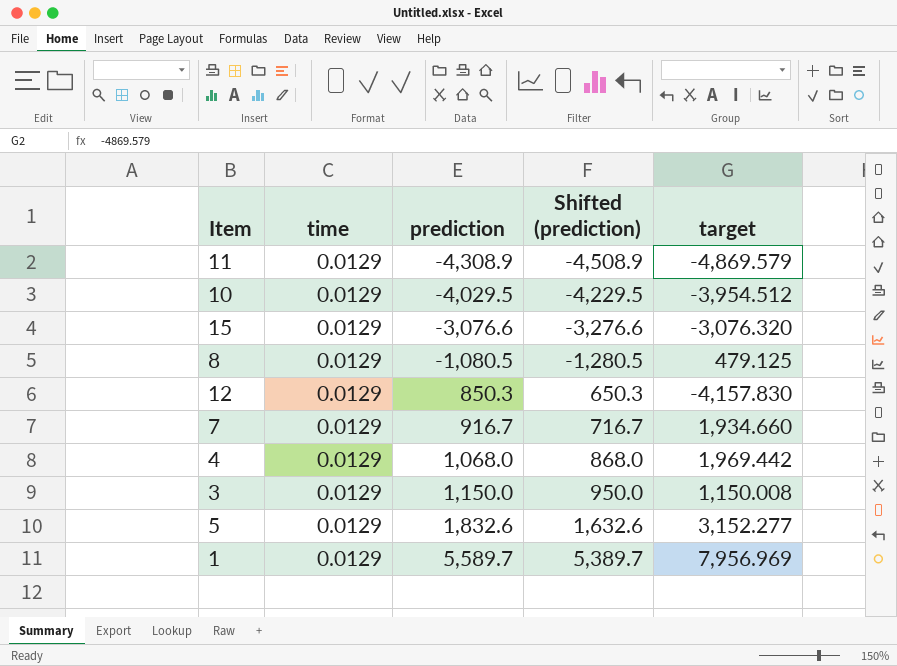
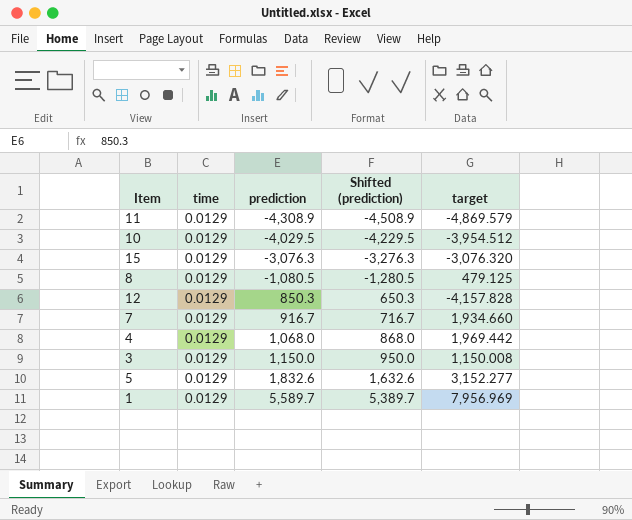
15 | prediction: -3,076.6 -> -3,076.3
15 | Shifted (prediction): -3,276.6 -> -3,276.3
12 | target: -4,157.830 -> -4,157.828

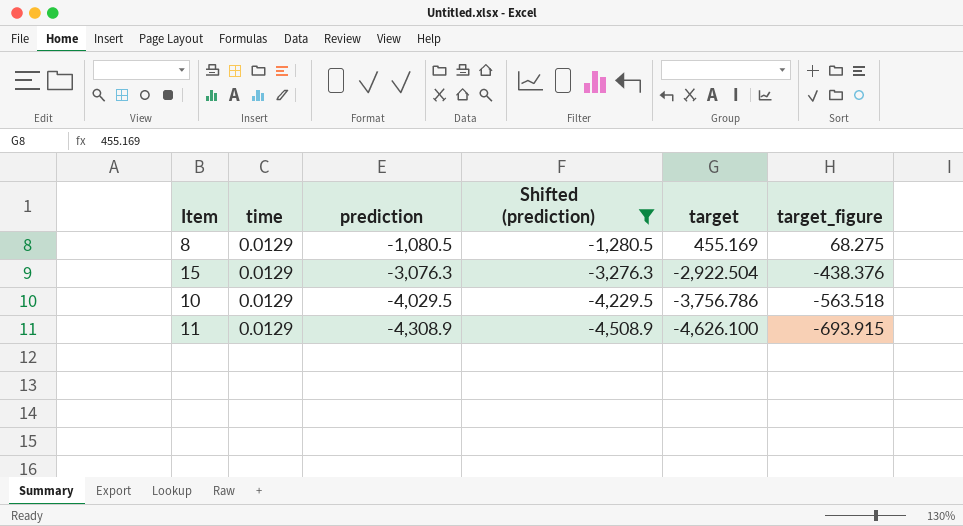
filter: none -> Shifted (prediction) <= -1,280.5
row order: prediction ascending -> prediction descending
column target_figure | formula: none -> [target] * 0.15
8 | target: 479.125 -> 455.169
15 | target: -3,076.320 -> -2,922.504
10 | target: -3,954.512 -> -3,756.786
11 | target: -4,869.579 -> -4,626.100

